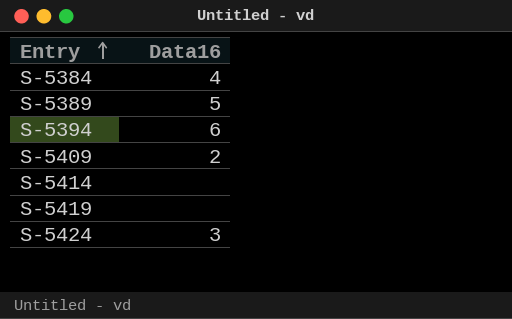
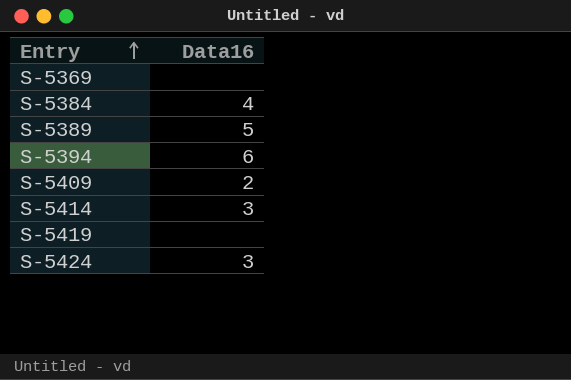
row S-5369: none -> none
S-5414 | Data16: none -> 3

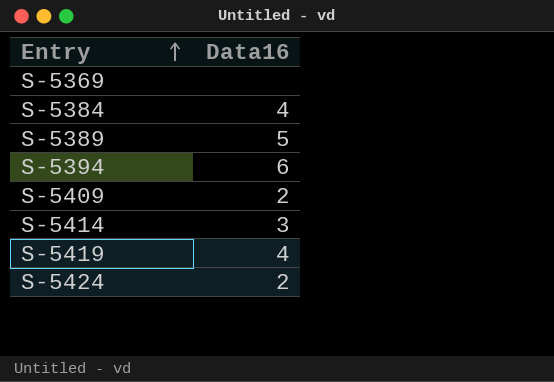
S-5419 | Data16: none -> 4
S-5424 | Data16: 3 -> 2

